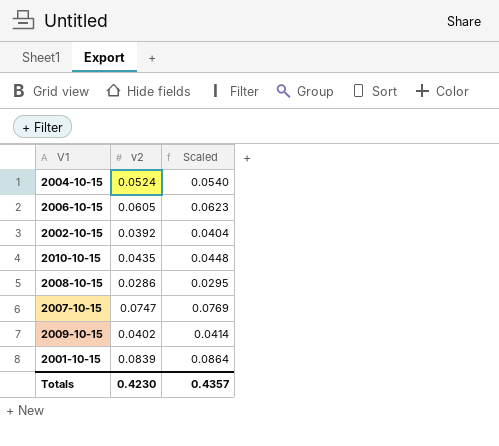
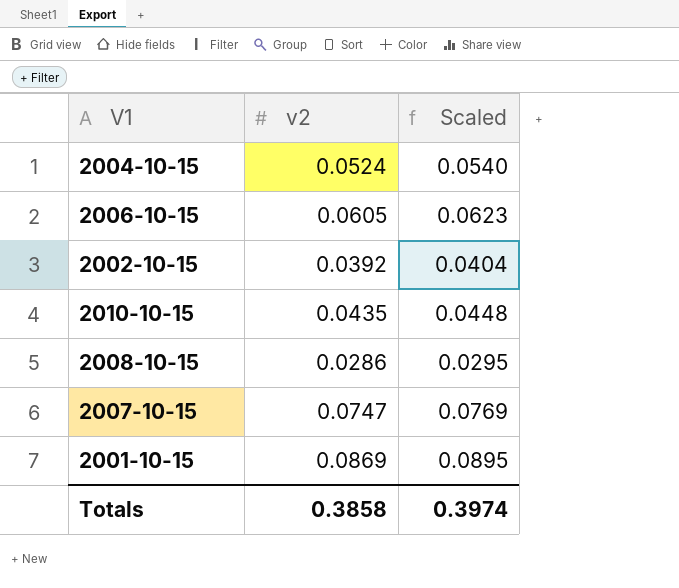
row 2009-10-15: 0.0402 | 0.0414 -> none
2001-10-15 | v2: 0.0839 -> 0.0869
2001-10-15 | Scaled: 0.0864 -> 0.0895
Totals | v2: 0.4230 -> 0.3858
Totals | Scaled: 0.4357 -> 0.3974

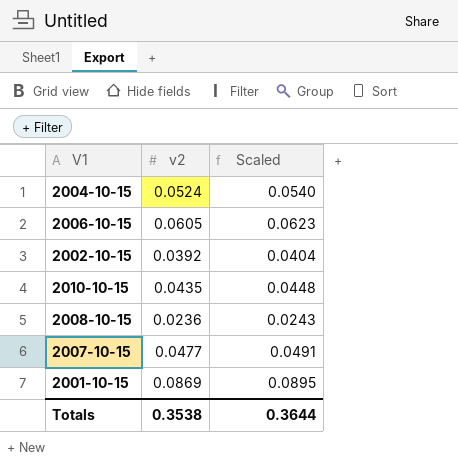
2008-10-15 | v2: 0.0286 -> 0.0236
2008-10-15 | Scaled: 0.0295 -> 0.0243
2007-10-15 | v2: 0.0747 -> 0.0477
2007-10-15 | Scaled: 0.0769 -> 0.0491
Totals | v2: 0.3858 -> 0.3538
Totals | Scaled: 0.3974 -> 0.3644

